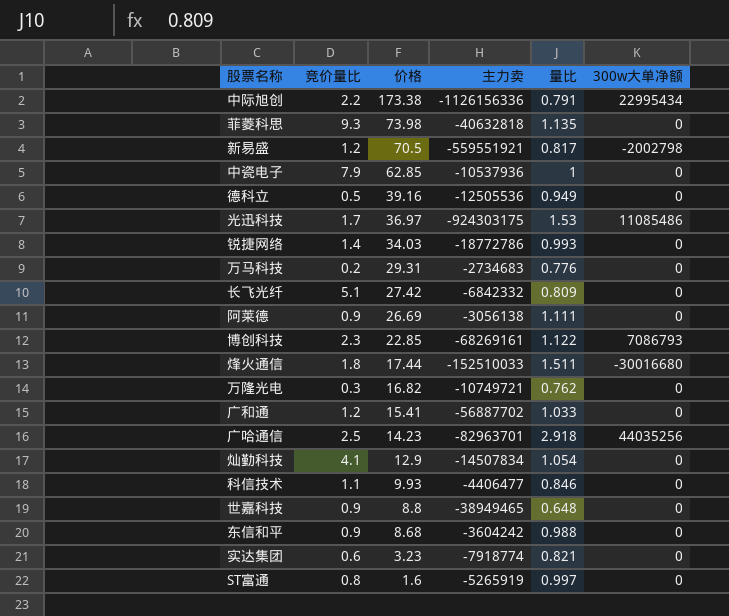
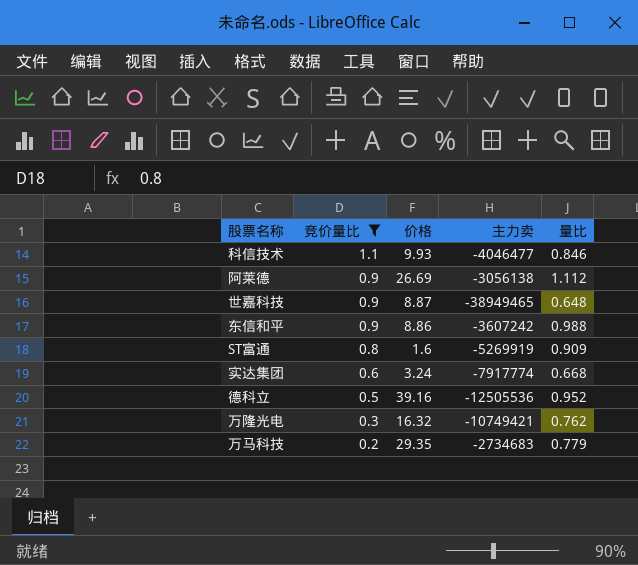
filter: none -> 竞价量比 <= 1.1
row order: 价格 descending -> 竞价量比 descending
column 300w大单净额 | position: 6 -> none
科信技术 | 主力卖: -4406477 -> -4046477
阿莱德 | 量比: 1.111 -> 1.112
世嘉科技 | 价格: 8.8 -> 8.87
东信和平 | 价格: 8.68 -> 8.86
东信和平 | 主力卖: -3604242 -> -3607242
ST富通 | 主力卖: -5265919 -> -5269919
ST富通 | 量比: 0.997 -> 0.909
实达集团 | 价格: 3.23 -> 3.24
实达集团 | 主力卖: -7918774 -> -7917774
实达集团 | 量比: 0.821 -> 0.668
德科立 | 量比: 0.949 -> 0.952
万隆光电 | 价格: 16.82 -> 16.32
万隆光电 | 主力卖: -10749721 -> -10749421
万马科技 | 价格: 29.31 -> 29.35
万马科技 | 量比: 0.776 -> 0.779

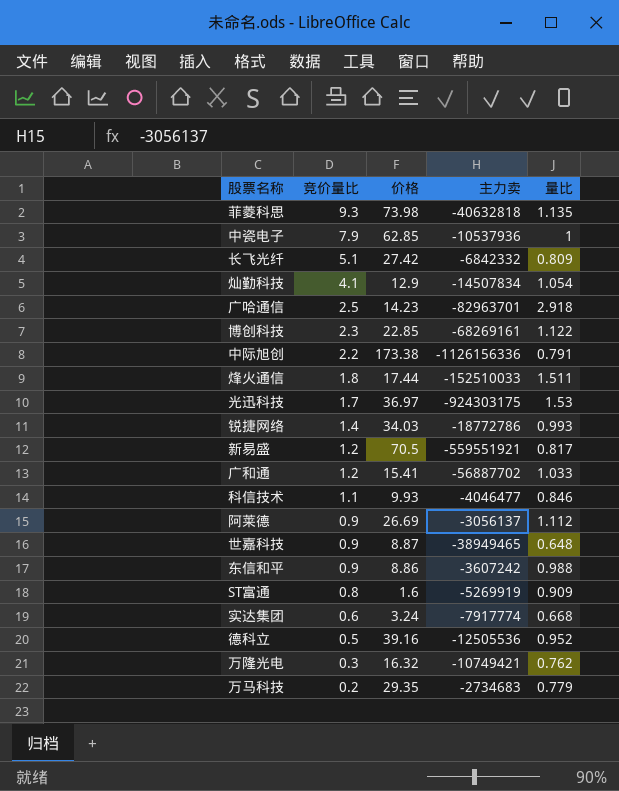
filter: 竞价量比 <= 1.1 -> none
阿莱德 | 主力卖: -3056138 -> -3056137

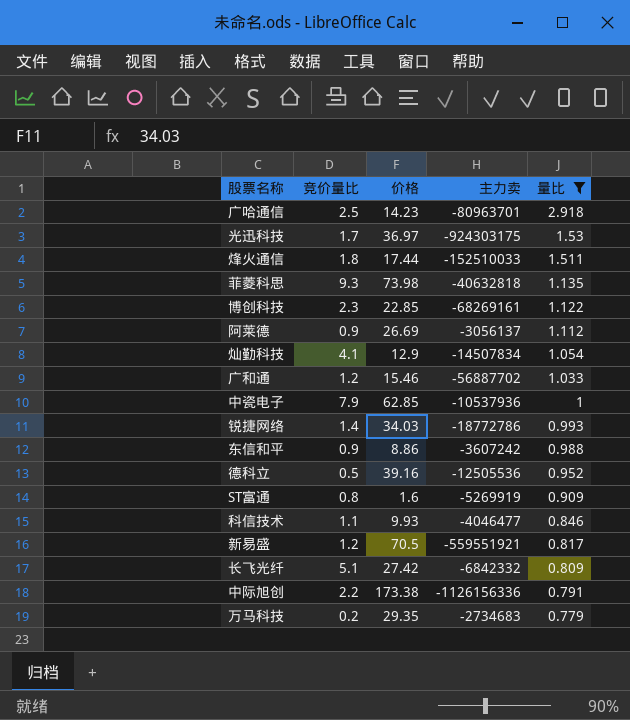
filter: none -> 量比 >= 0.779
row order: 竞价量比 descending -> 量比 descending
广哈通信 | 主力卖: -82963701 -> -80963701
广和通 | 价格: 15.41 -> 15.46

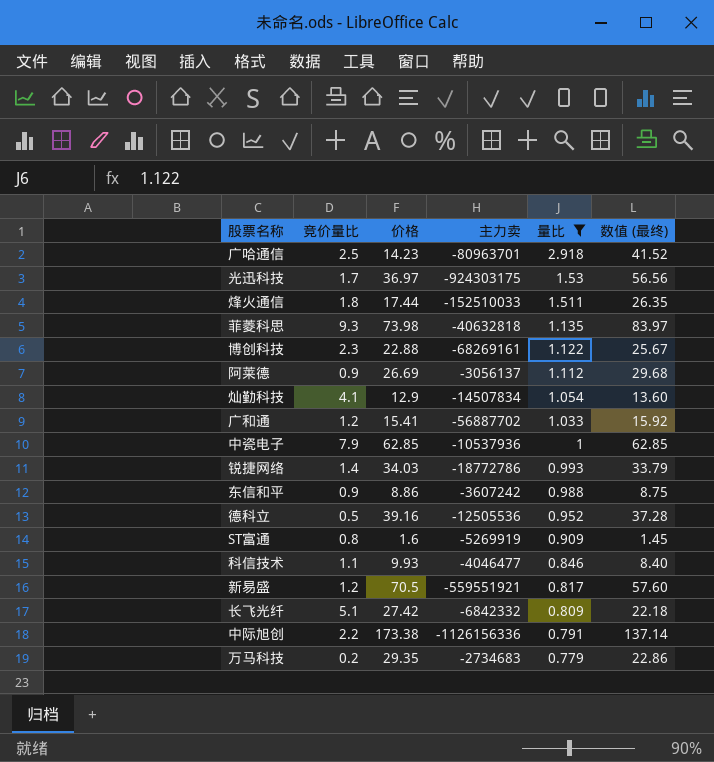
column 数值 (最终) | formula: none -> [价格] * [量比]
博创科技 | 价格: 22.85 -> 22.88
广和通 | 价格: 15.46 -> 15.41

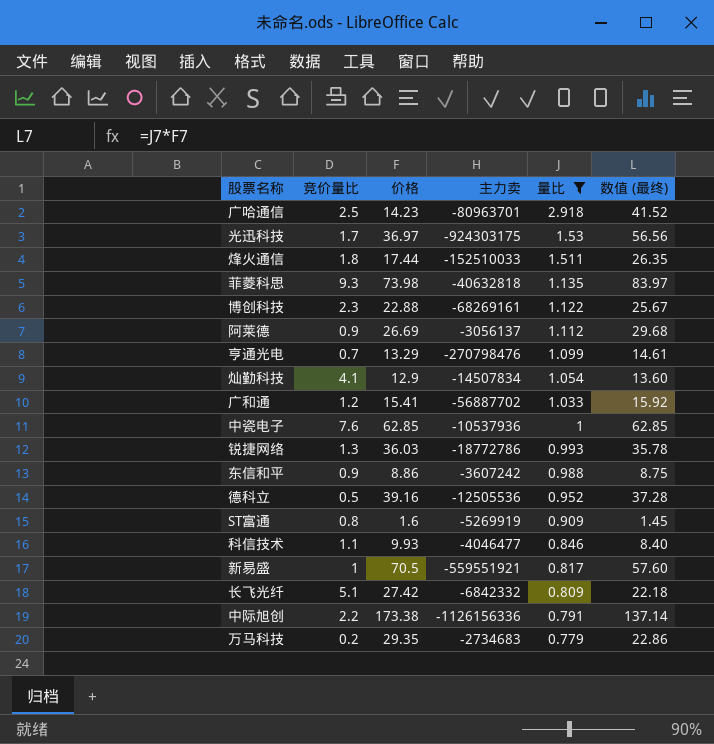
row 亨通光电: none -> 0.7 | 13.29 | -270798476 | 1.099 | 14.61
中瓷电子 | 竞价量比: 7.9 -> 7.6
锐捷网络 | 竞价量比: 1.4 -> 1.3
锐捷网络 | 价格: 34.03 -> 36.03
锐捷网络 | 数值 (最终): 33.79 -> 35.78
新易盛 | 竞价量比: 1.2 -> 1

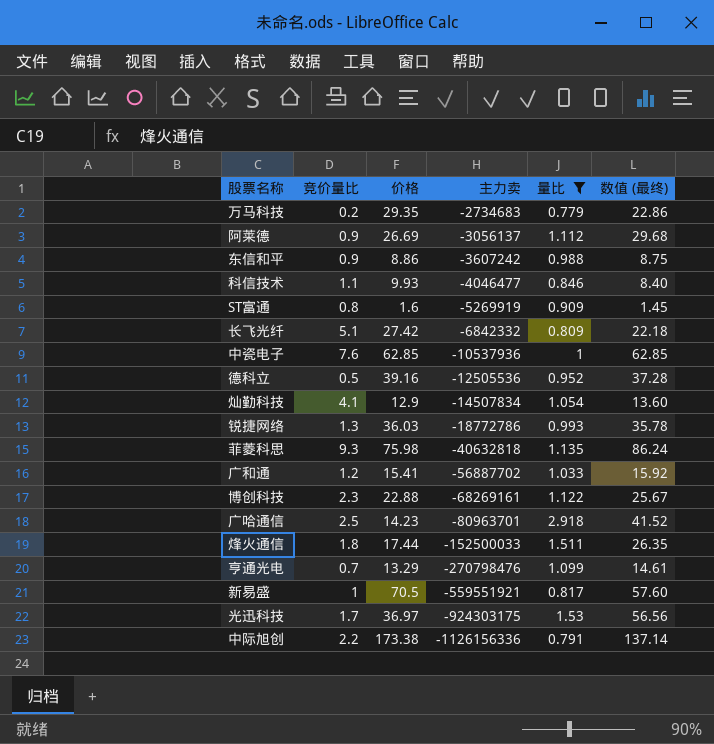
row order: 量比 descending -> 主力卖 descending
菲菱科思 | 价格: 73.98 -> 75.98
菲菱科思 | 数值 (最终): 83.97 -> 86.24
烽火通信 | 主力卖: -152510033 -> -152500033

